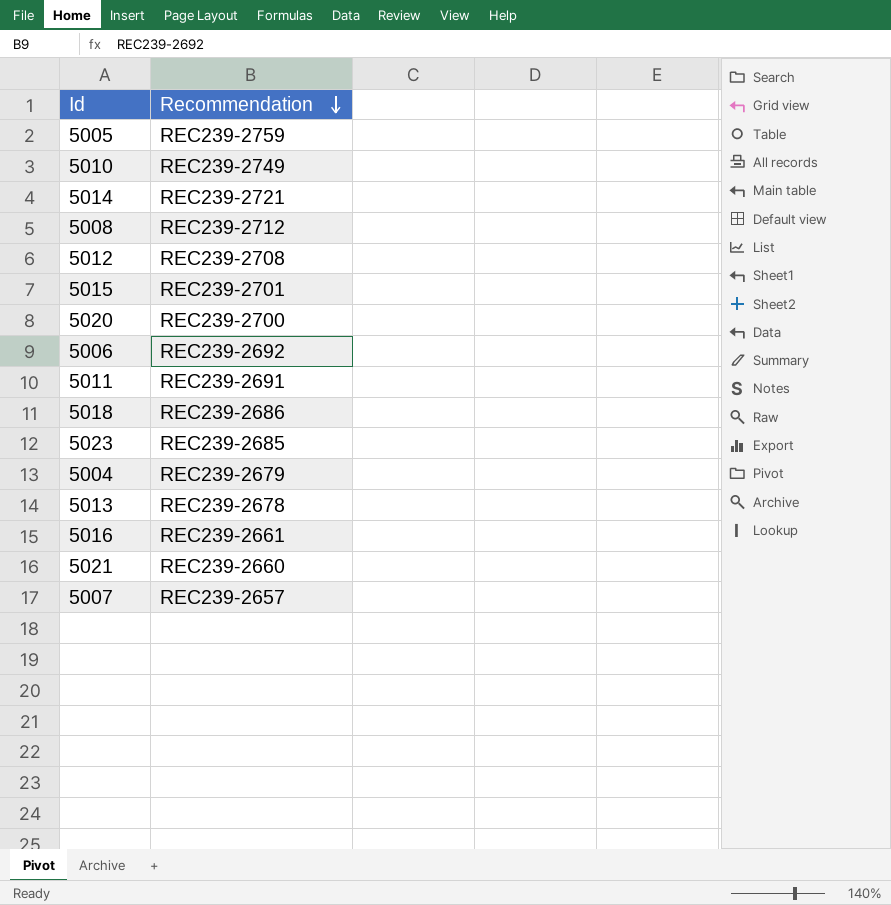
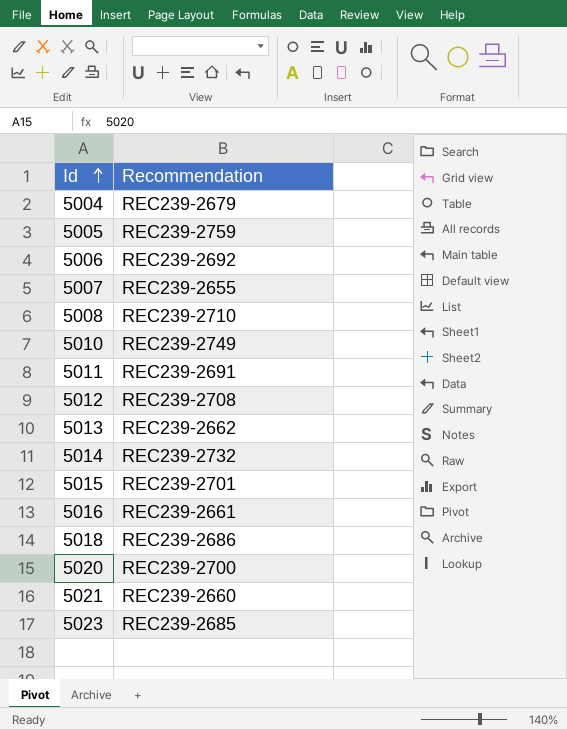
row order: Recommendation descending -> Id ascending
5007 | Recommendation: REC239-2657 -> REC239-2655
5008 | Recommendation: REC239-2712 -> REC239-2710
5013 | Recommendation: REC239-2678 -> REC239-2662
5014 | Recommendation: REC239-2721 -> REC239-2732

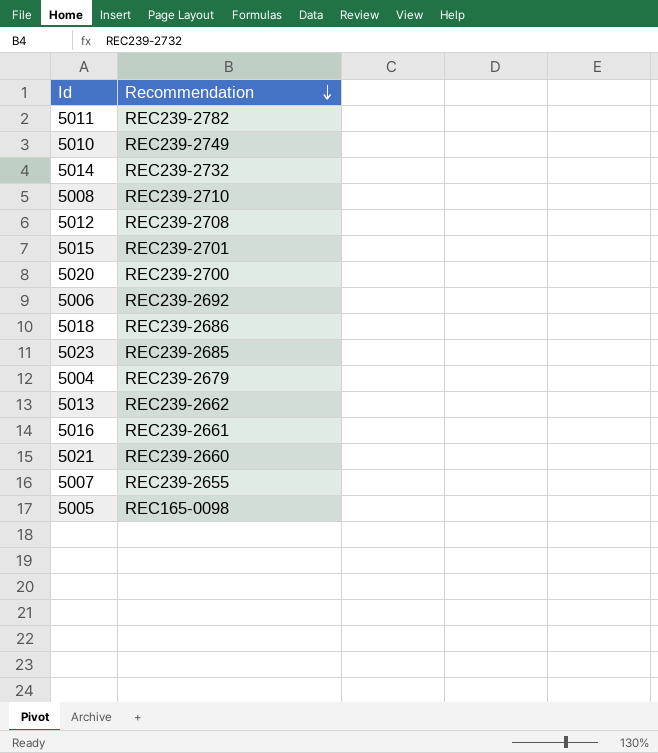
row order: Id ascending -> Recommendation descending
5011 | Recommendation: REC239-2691 -> REC239-2782
5005 | Recommendation: REC239-2759 -> REC165-0098

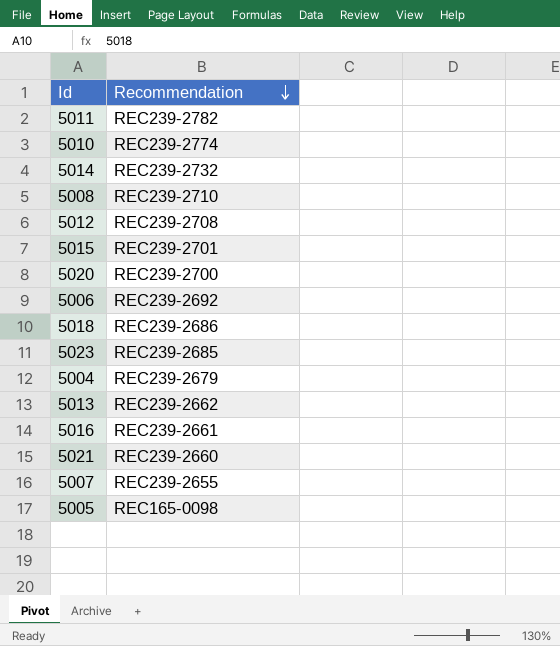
5010 | Recommendation: REC239-2749 -> REC239-2774

